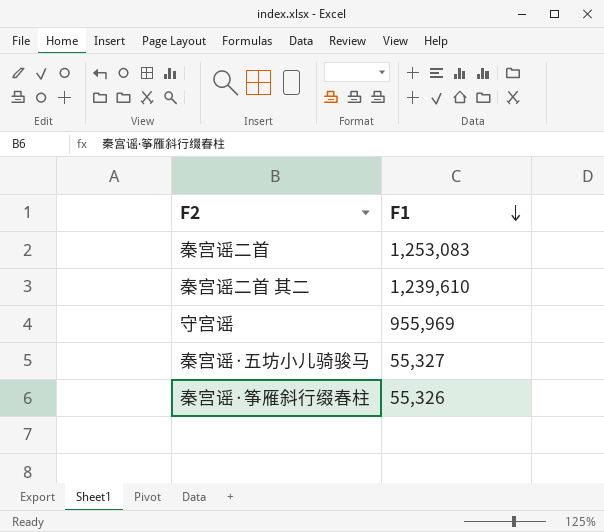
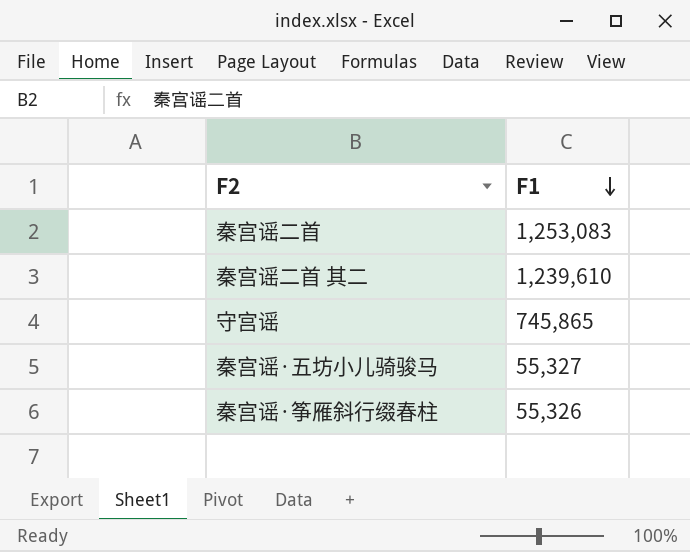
守宫谣 | F1: 955,969 -> 745,865

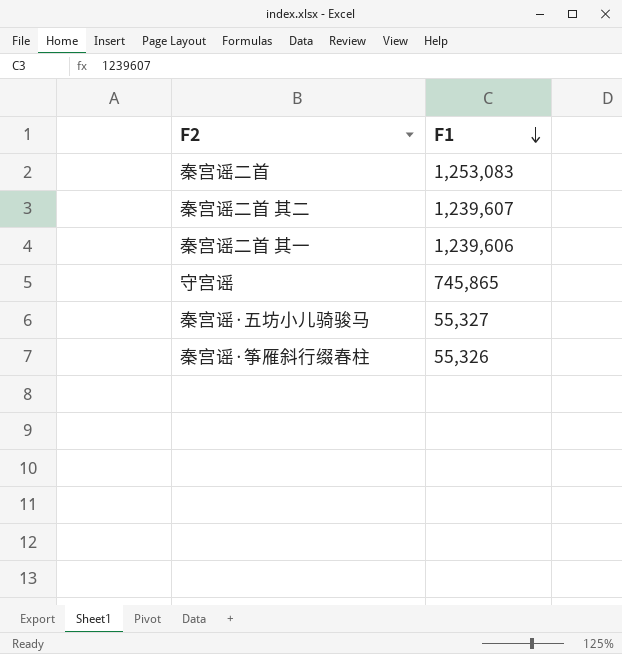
秦宫谣二首 其二 | F1: 1,239,610 -> 1,239,607
row 秦宫谣二首 其一: none -> 1,239,606

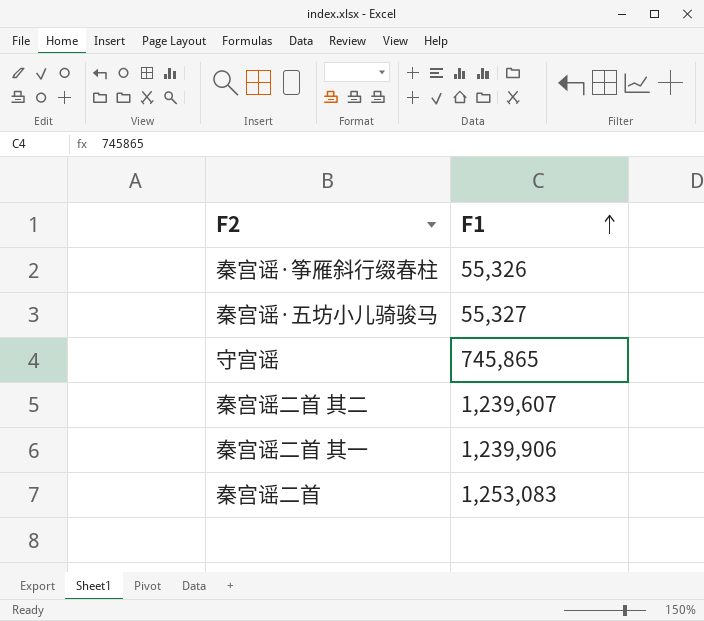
row order: F1 descending -> F1 ascending
秦宫谣二首 其一 | F1: 1,239,606 -> 1,239,906

